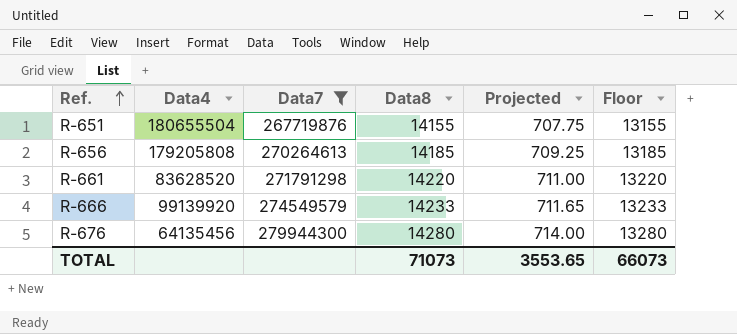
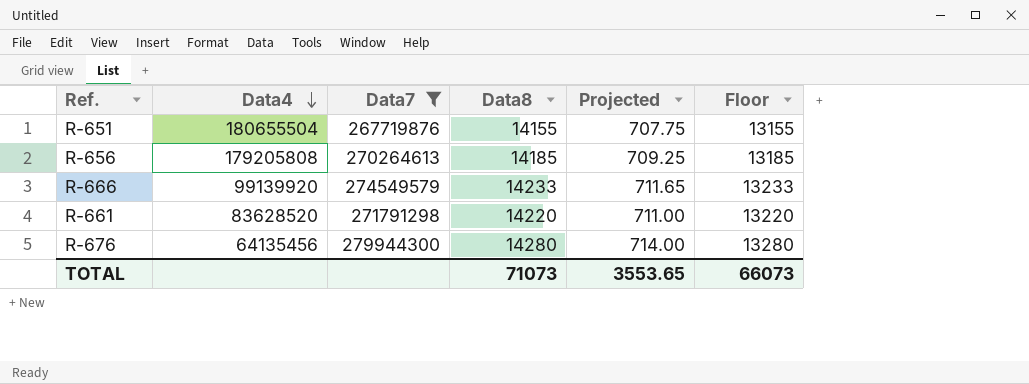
row order: Ref. ascending -> Data4 descending

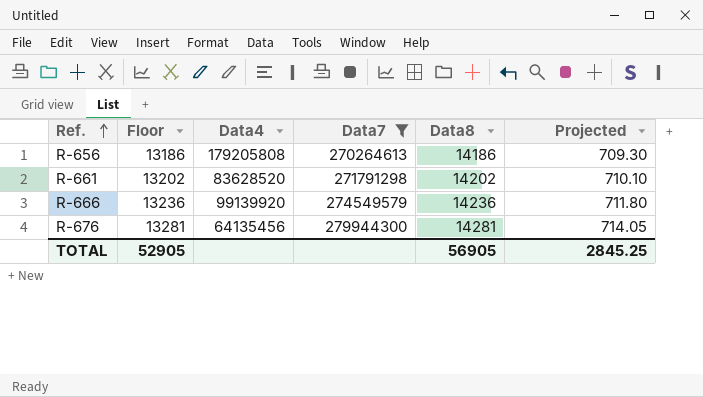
row order: Data4 descending -> Ref. ascending
column Floor | position: 6 -> 2
row R-651: 180655504 | 267719876 | 14155 | 707.75 | 13155 -> none
R-656 | Floor: 13185 -> 13186
R-656 | Data8: 14185 -> 14186
R-656 | Projected: 709.25 -> 709.30
R-661 | Floor: 13220 -> 13202
R-661 | Data8: 14220 -> 14202
R-661 | Projected: 711.00 -> 710.10
R-666 | Floor: 13233 -> 13236
R-666 | Data8: 14233 -> 14236
R-666 | Projected: 711.65 -> 711.80
R-676 | Floor: 13280 -> 13281
R-676 | Data8: 14280 -> 14281
R-676 | Projected: 714.00 -> 714.05
TOTAL | Floor: 66073 -> 52905
TOTAL | Data8: 71073 -> 56905
TOTAL | Projected: 3553.65 -> 2845.25

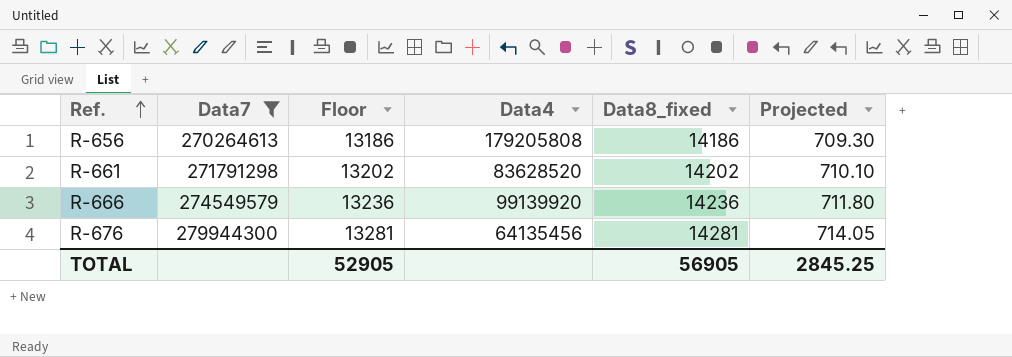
column Data7 | position: 4 -> 2
column name: Data8 -> Data8_fixed

